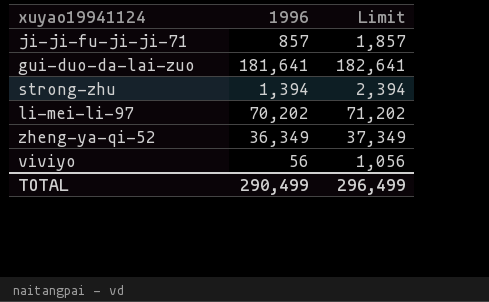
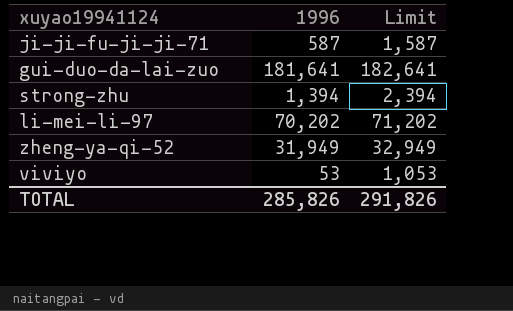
ji-ji-fu-ji-ji-71 | 1996: 857 -> 587
ji-ji-fu-ji-ji-71 | Limit: 1,857 -> 1,587
zheng-ya-qi-52 | 1996: 36,349 -> 31,949
zheng-ya-qi-52 | Limit: 37,349 -> 32,949
viviyo | 1996: 56 -> 53
viviyo | Limit: 1,056 -> 1,053
TOTAL | 1996: 290,499 -> 285,826
TOTAL | Limit: 296,499 -> 291,826

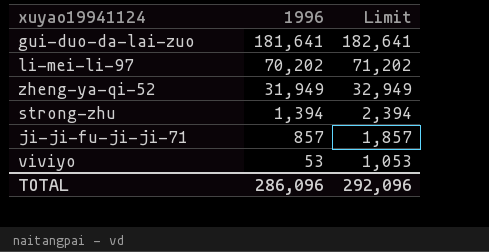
row order: none -> 1996 descending
ji-ji-fu-ji-ji-71 | 1996: 587 -> 857
ji-ji-fu-ji-ji-71 | Limit: 1,587 -> 1,857
TOTAL | 1996: 285,826 -> 286,096
TOTAL | Limit: 291,826 -> 292,096

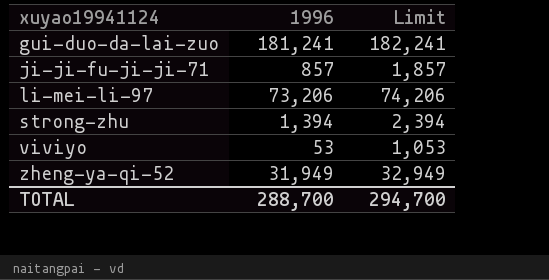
row order: 1996 descending -> xuyao19941124 ascending
gui-duo-da-lai-zuo | 1996: 181,641 -> 181,241
gui-duo-da-lai-zuo | Limit: 182,641 -> 182,241
li-mei-li-97 | 1996: 70,202 -> 73,206
li-mei-li-97 | Limit: 71,202 -> 74,206
TOTAL | 1996: 286,096 -> 288,700
TOTAL | Limit: 292,096 -> 294,700

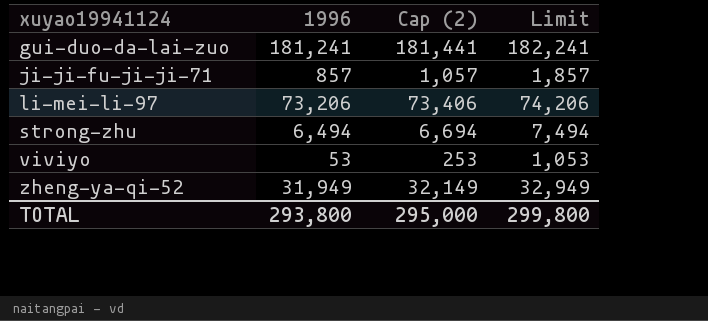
column Cap (2) | formula: none -> [1996] + 200
strong-zhu | 1996: 1,394 -> 6,494
strong-zhu | Limit: 2,394 -> 7,494
TOTAL | 1996: 288,700 -> 293,800
TOTAL | Limit: 294,700 -> 299,800

